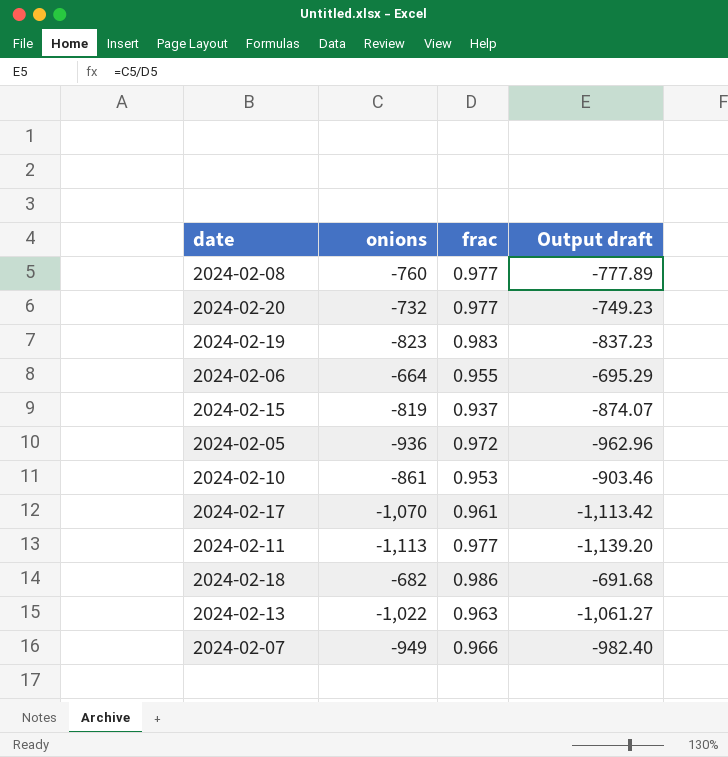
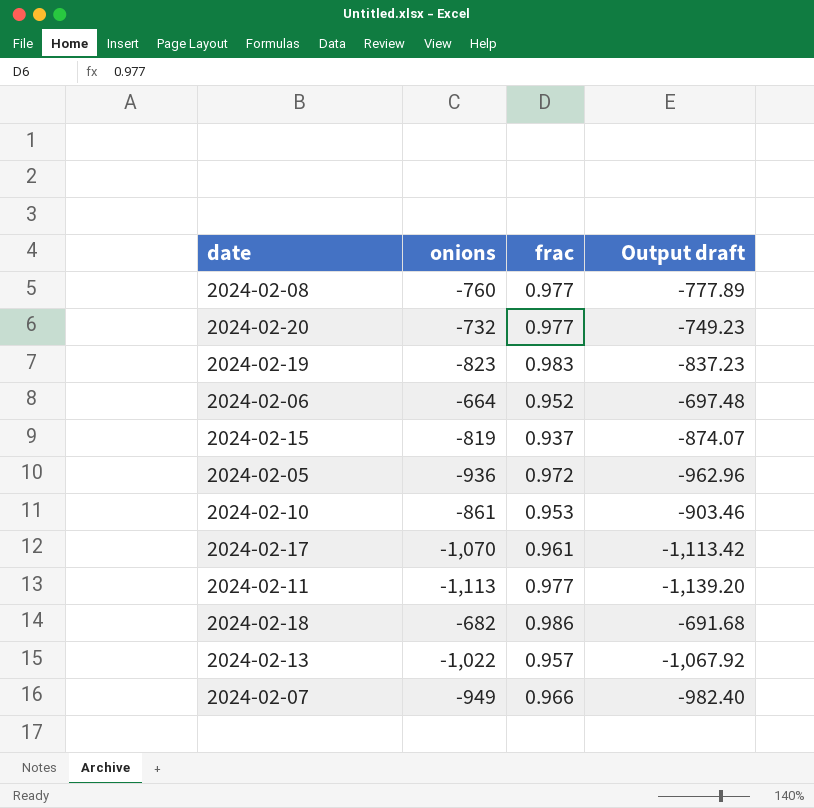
2024-02-06 | frac: 0.955 -> 0.952
2024-02-06 | Output draft: -695.29 -> -697.48
2024-02-13 | frac: 0.963 -> 0.957
2024-02-13 | Output draft: -1,061.27 -> -1,067.92

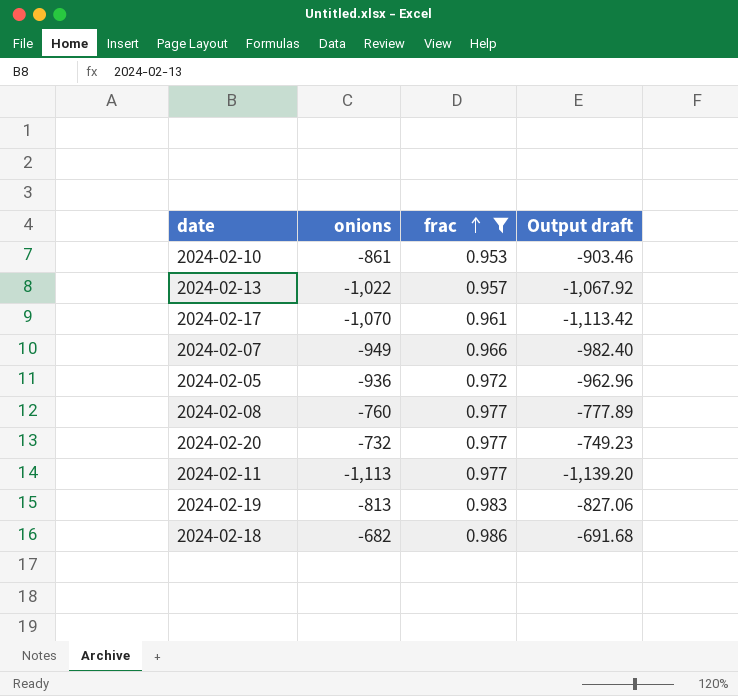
filter: none -> frac >= 0.953
row order: none -> frac ascending
2024-02-19 | onions: -823 -> -813
2024-02-19 | Output draft: -837.23 -> -827.06

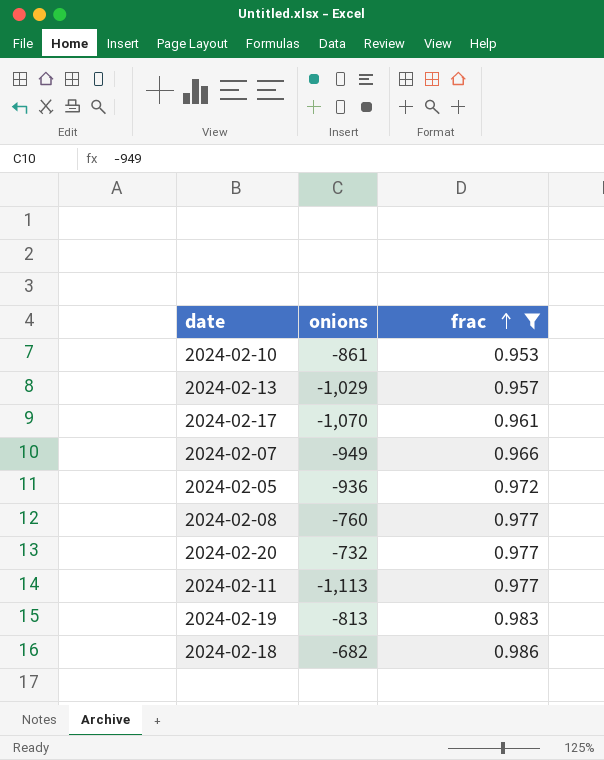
column Output draft | formula: [onions] / [frac] -> none
2024-02-13 | onions: -1,022 -> -1,029

